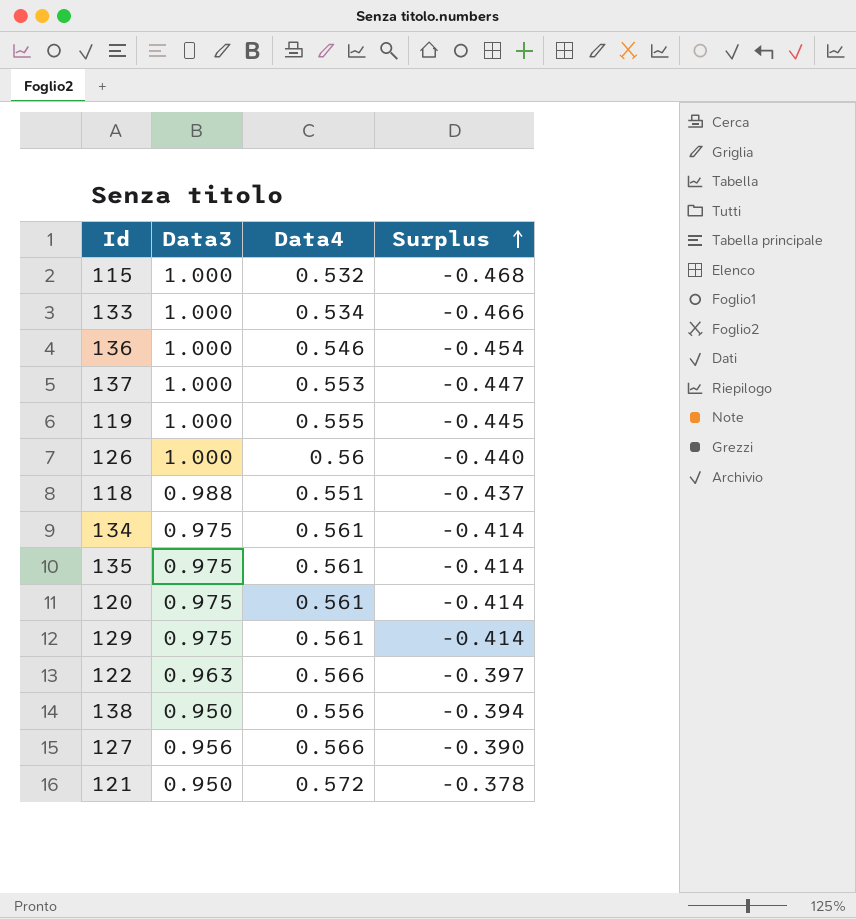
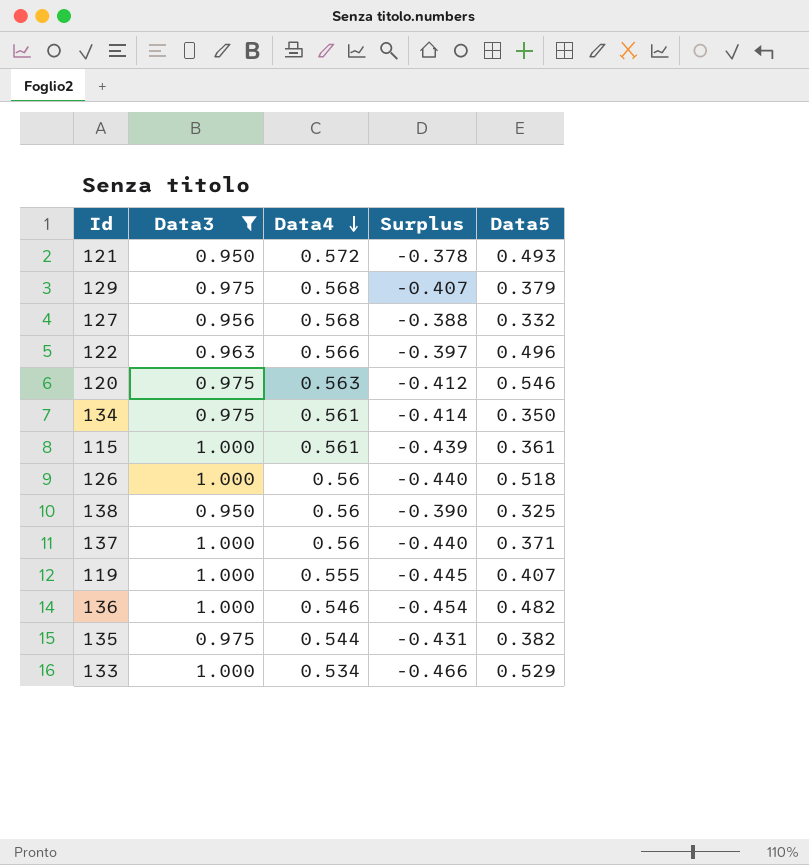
filter: none -> Data3 != 0.988
row order: Surplus ascending -> Data4 descending
column Data5 | position: none -> 5
129 | Data4: 0.561 -> 0.568
129 | Surplus: -0.414 -> -0.407
127 | Data4: 0.566 -> 0.568
127 | Surplus: -0.390 -> -0.388
120 | Data4: 0.561 -> 0.563
120 | Surplus: -0.414 -> -0.412
115 | Data4: 0.532 -> 0.561
115 | Surplus: -0.468 -> -0.439
138 | Data4: 0.556 -> 0.56
138 | Surplus: -0.394 -> -0.390
137 | Data4: 0.553 -> 0.56
137 | Surplus: -0.447 -> -0.440
135 | Data4: 0.561 -> 0.544
135 | Surplus: -0.414 -> -0.431

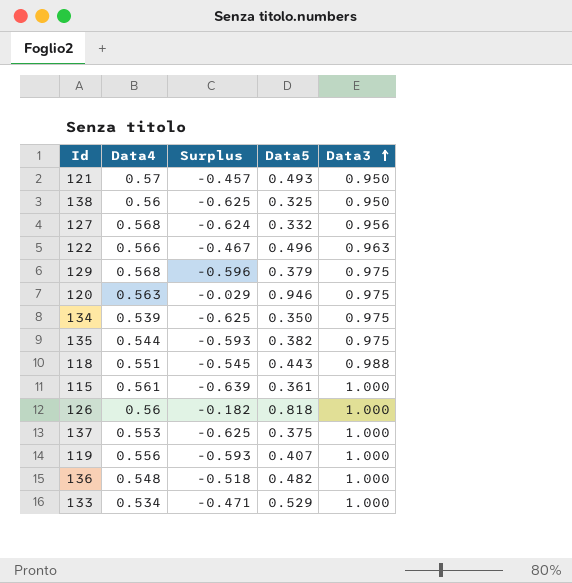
filter: Data3 != 0.988 -> none
row order: Data4 descending -> Data3 ascending
column Surplus | formula: [Data4] - [Data3] -> [Data5] - [Data3]
column Data3 | position: 2 -> 5
121 | Data4: 0.572 -> 0.57
120 | Data5: 0.546 -> 0.946
134 | Data4: 0.561 -> 0.539
126 | Data5: 0.518 -> 0.818
137 | Data4: 0.56 -> 0.553
137 | Data5: 0.371 -> 0.375
119 | Data4: 0.555 -> 0.556
136 | Data4: 0.546 -> 0.548

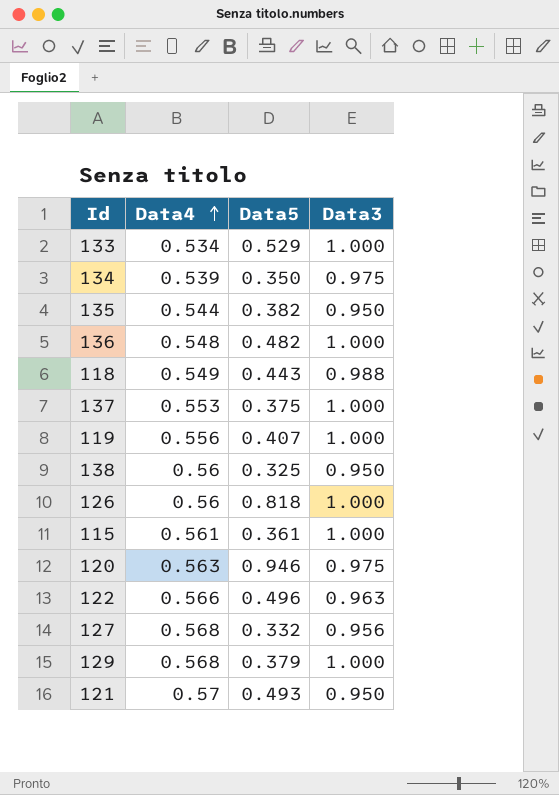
row order: Data3 ascending -> Data4 ascending
column Surplus | formula: [Data5] - [Data3] -> none
135 | Data3: 0.975 -> 0.950
118 | Data4: 0.551 -> 0.549
129 | Data3: 0.975 -> 1.000

